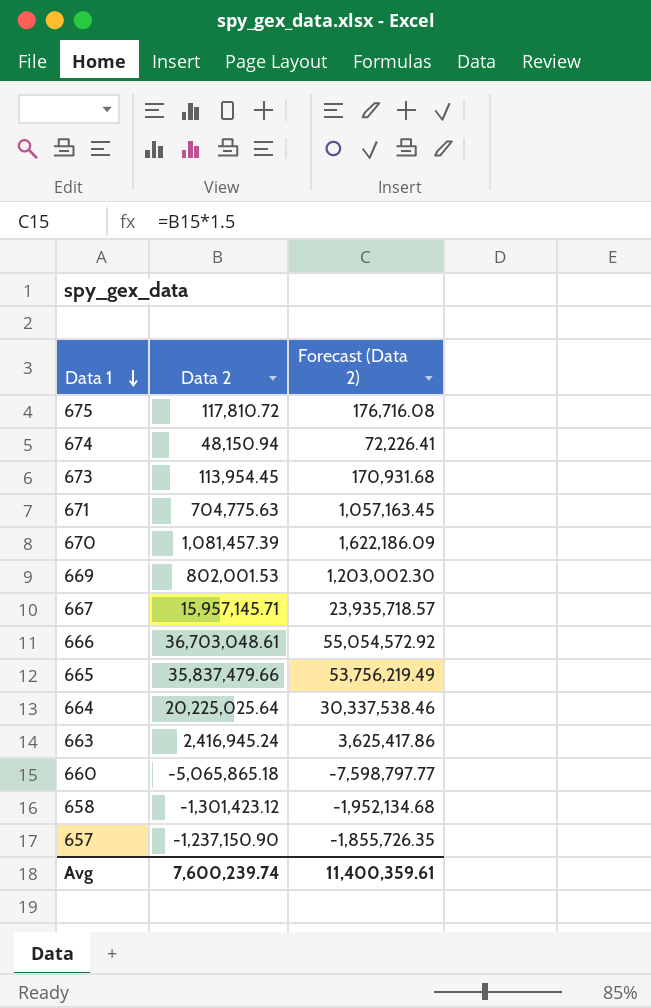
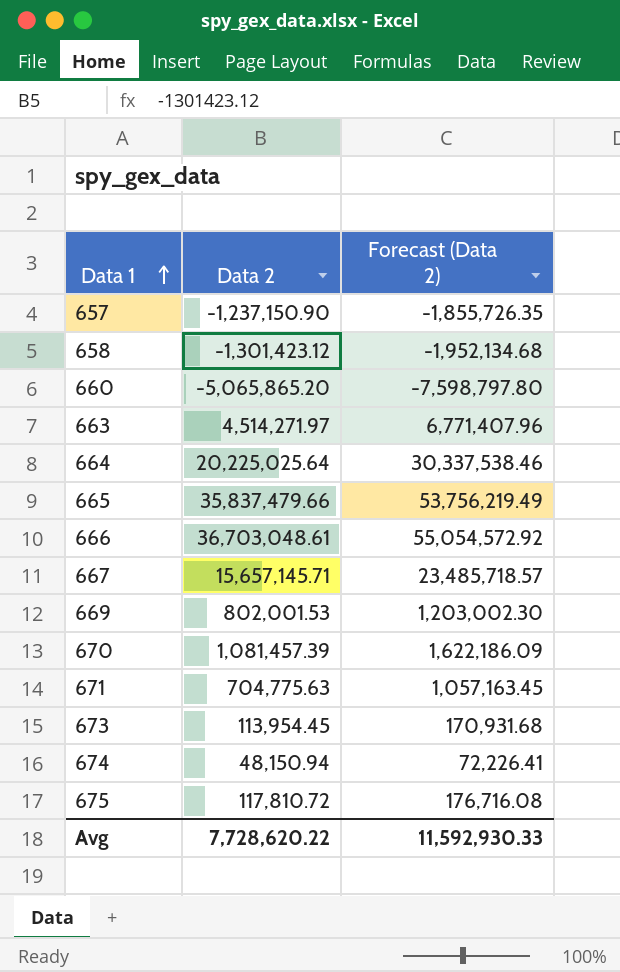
row order: Data 1 descending -> Data 1 ascending
660 | Data 2: -5,065,865.18 -> -5,065,865.20
660 | Forecast (Data 2): -7,598,797.77 -> -7,598,797.80
663 | Data 2: 2,416,945.24 -> 4,514,271.97
663 | Forecast (Data 2): 3,625,417.86 -> 6,771,407.96
667 | Data 2: 15,957,145.71 -> 15,657,145.71
667 | Forecast (Data 2): 23,935,718.57 -> 23,485,718.57
Avg | Data 2: 7,600,239.74 -> 7,728,620.22
Avg | Forecast (Data 2): 11,400,359.61 -> 11,592,930.33

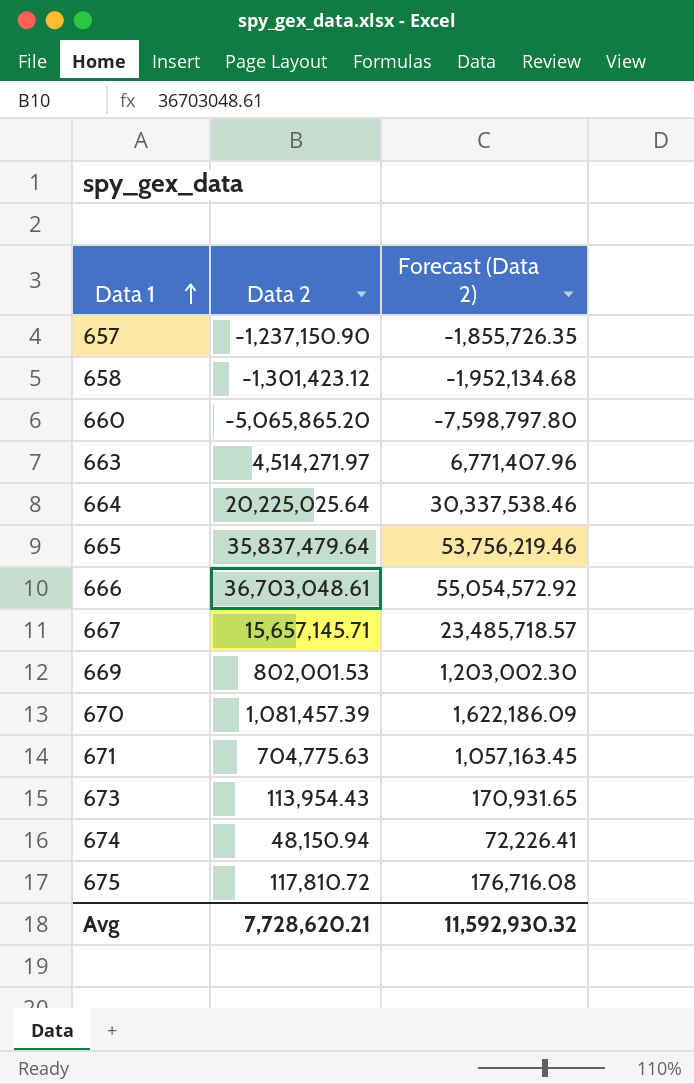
665 | Data 2: 35,837,479.66 -> 35,837,479.64
665 | Forecast (Data 2): 53,756,219.49 -> 53,756,219.46
673 | Data 2: 113,954.45 -> 113,954.43
673 | Forecast (Data 2): 170,931.68 -> 170,931.65
Avg | Data 2: 7,728,620.22 -> 7,728,620.21
Avg | Forecast (Data 2): 11,592,930.33 -> 11,592,930.32

